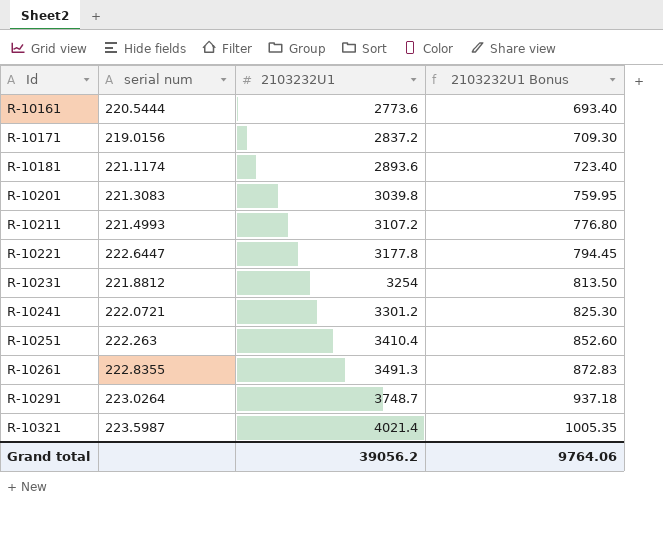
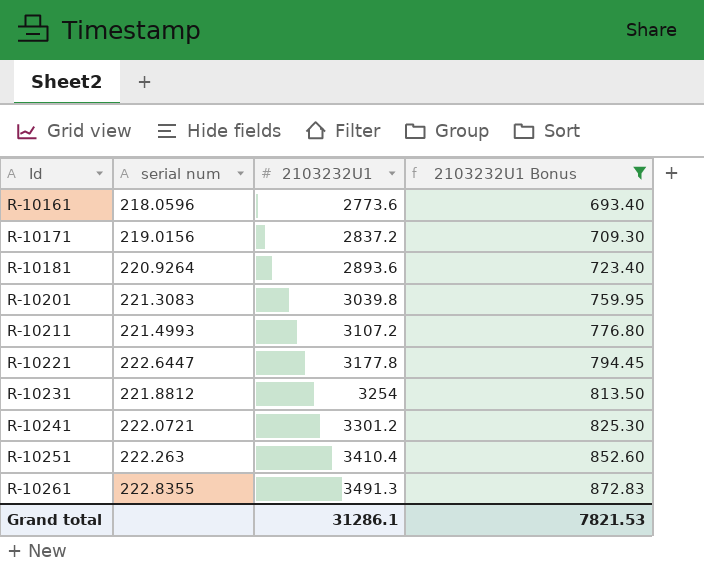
filter: none -> 2103232U1 Bonus <= 872.83
R-10161 | serial num: 220.5444 -> 218.0596
R-10181 | serial num: 221.1174 -> 220.9264
Grand total | 2103232U1: 39056.2 -> 31286.1
Grand total | 2103232U1 Bonus: 9764.06 -> 7821.53

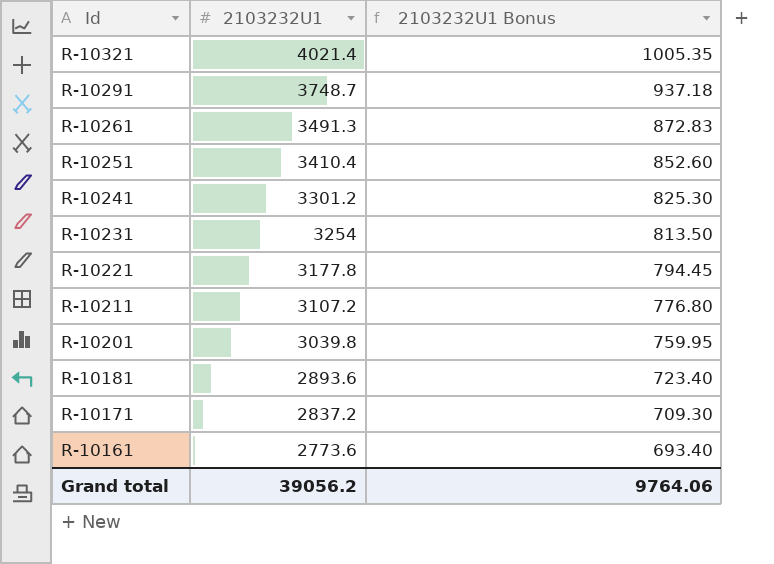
filter: 2103232U1 Bonus <= 872.83 -> none
row order: Id ascending -> Id descending
column serial num | position: 2 -> none
Grand total | 2103232U1: 31286.1 -> 39056.2
Grand total | 2103232U1 Bonus: 7821.53 -> 9764.06

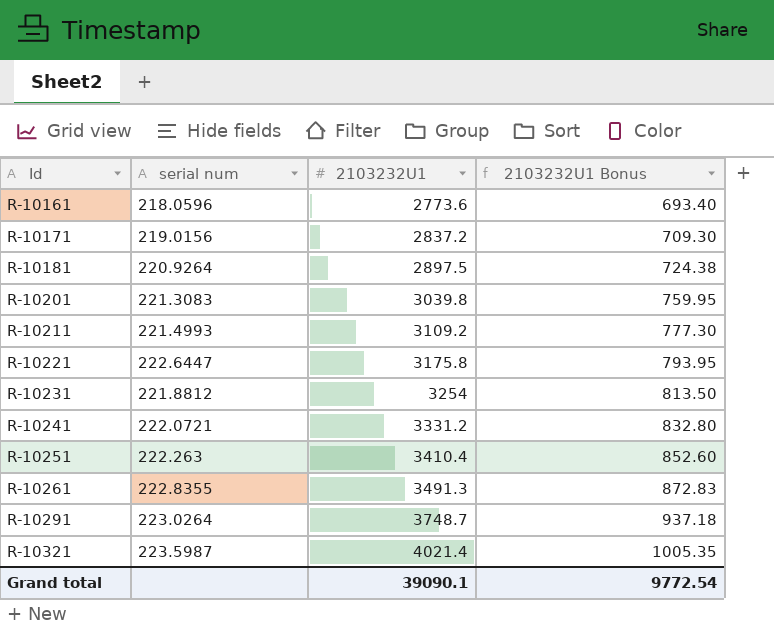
row order: Id descending -> Id ascending
column serial num | position: none -> 2
R-10181 | 2103232U1: 2893.6 -> 2897.5
R-10181 | 2103232U1 Bonus: 723.40 -> 724.38
R-10211 | 2103232U1: 3107.2 -> 3109.2
R-10211 | 2103232U1 Bonus: 776.80 -> 777.30
R-10221 | 2103232U1: 3177.8 -> 3175.8
R-10221 | 2103232U1 Bonus: 794.45 -> 793.95
R-10241 | 2103232U1: 3301.2 -> 3331.2
R-10241 | 2103232U1 Bonus: 825.30 -> 832.80
Grand total | 2103232U1: 39056.2 -> 39090.1
Grand total | 2103232U1 Bonus: 9764.06 -> 9772.54

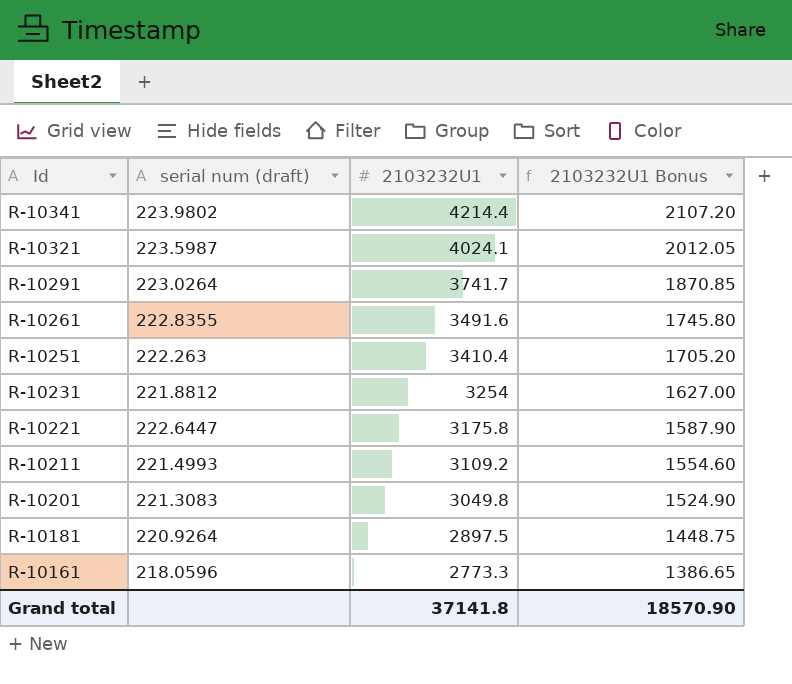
row order: Id ascending -> Id descending
column name: serial num -> serial num (draft)
column 2103232U1 Bonus | formula: [2103232U1] * 0.25 -> [2103232U1] * 0.5
row R-10171: 219.0156 | 2837.2 | 709.30 -> none
row R-10241: 222.0721 | 3331.2 | 832.80 -> none
row R-10341: none -> 223.9802 | 4214.4 | 2107.20
R-10321 | 2103232U1: 4021.4 -> 4024.1
R-10291 | 2103232U1: 3748.7 -> 3741.7
R-10261 | 2103232U1: 3491.3 -> 3491.6
R-10201 | 2103232U1: 3039.8 -> 3049.8
R-10161 | 2103232U1: 2773.6 -> 2773.3
Grand total | 2103232U1: 39090.1 -> 37141.8
Grand total | 2103232U1 Bonus: 9772.54 -> 18570.90

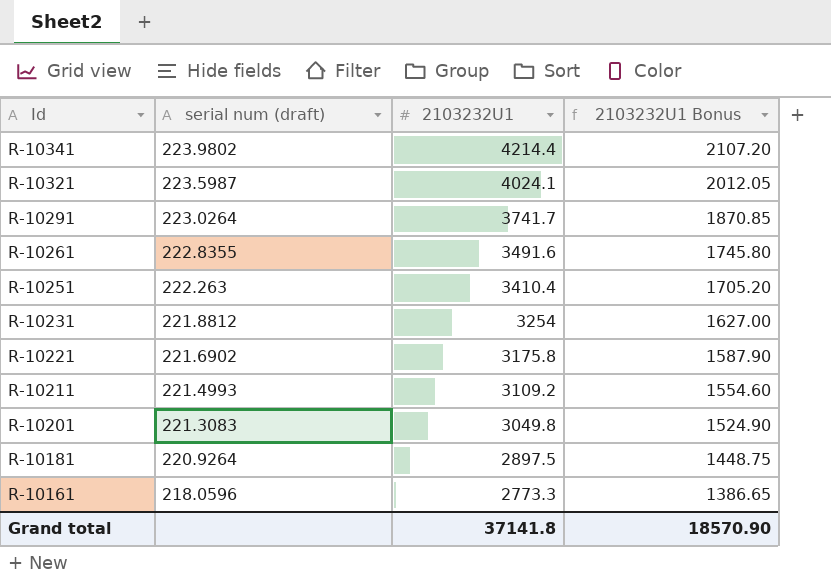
R-10221 | serial num (draft): 222.6447 -> 221.6902

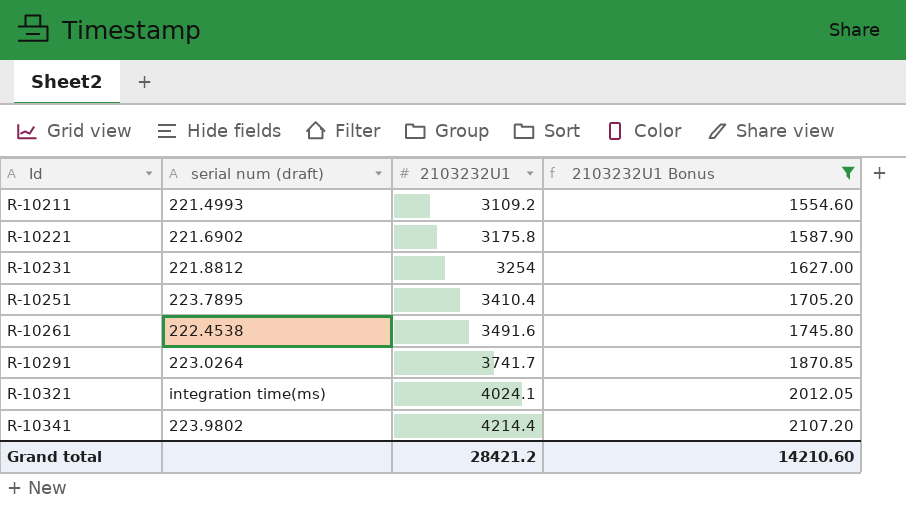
filter: none -> 2103232U1 Bonus >= 1554.60
row order: Id descending -> Id ascending
R-10251 | serial num (draft): 222.263 -> 223.7895
R-10261 | serial num (draft): 222.8355 -> 222.4538
R-10321 | serial num (draft): 223.5987 -> integration time(ms)
Grand total | 2103232U1: 37141.8 -> 28421.2
Grand total | 2103232U1 Bonus: 18570.90 -> 14210.60

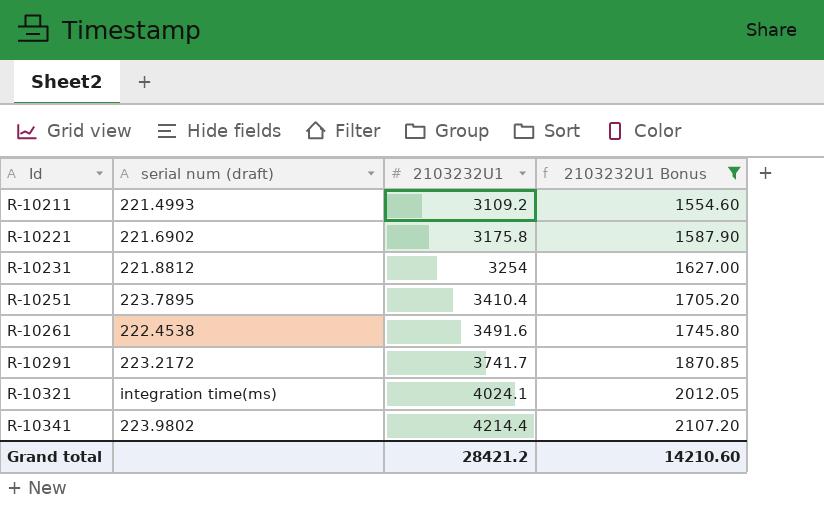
R-10291 | serial num (draft): 223.0264 -> 223.2172

